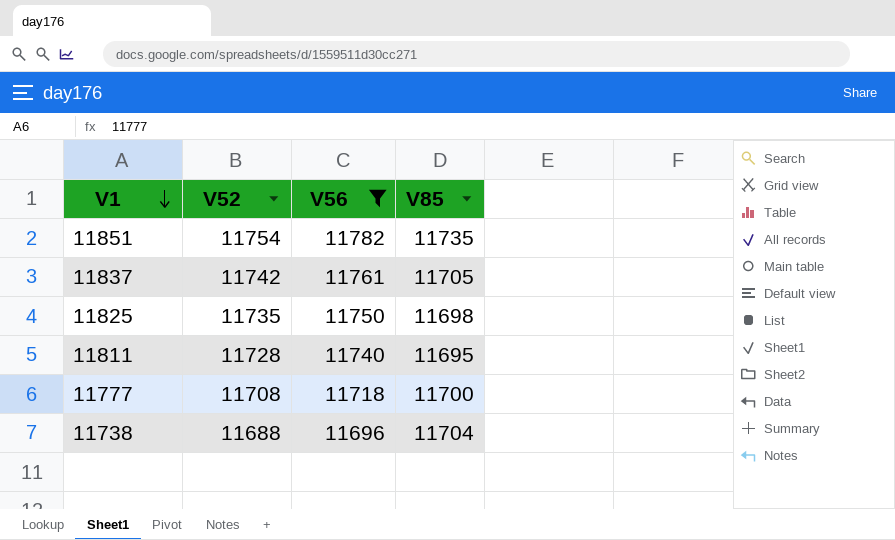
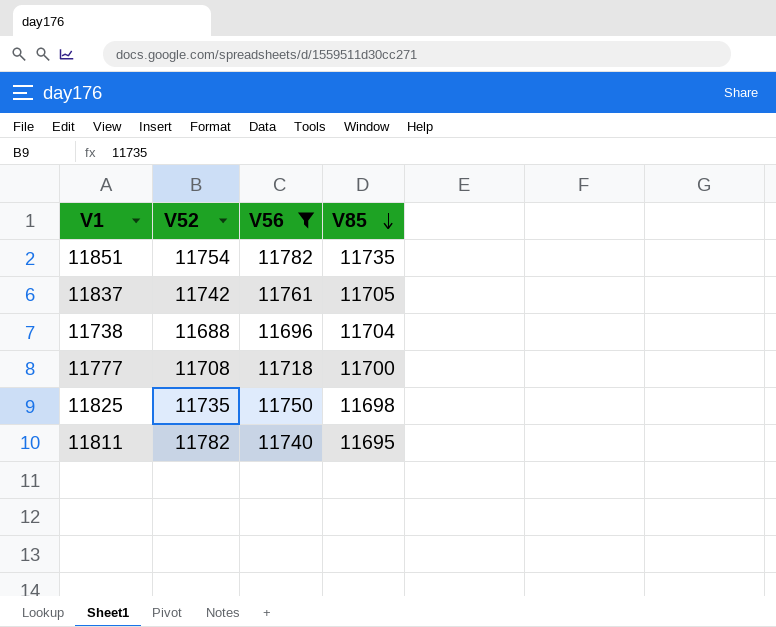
row order: V1 descending -> V85 descending
11811 | V52: 11728 -> 11782

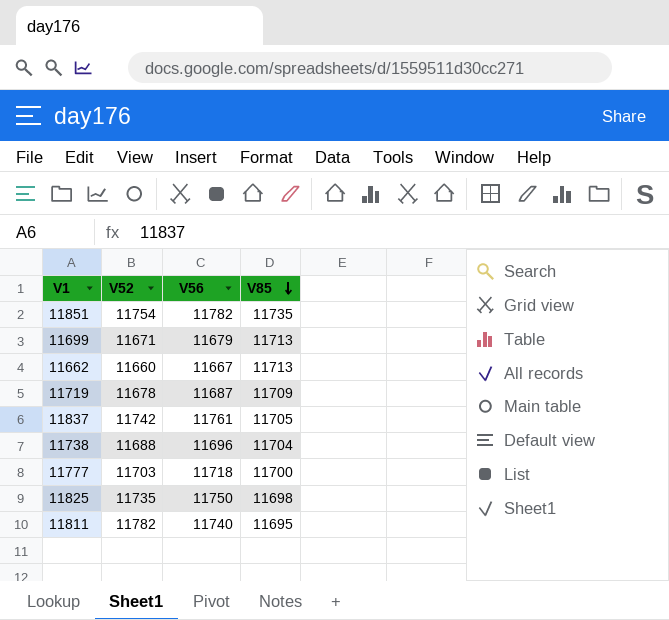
filter: V56 >= 11696 -> none
11777 | V52: 11708 -> 11703

